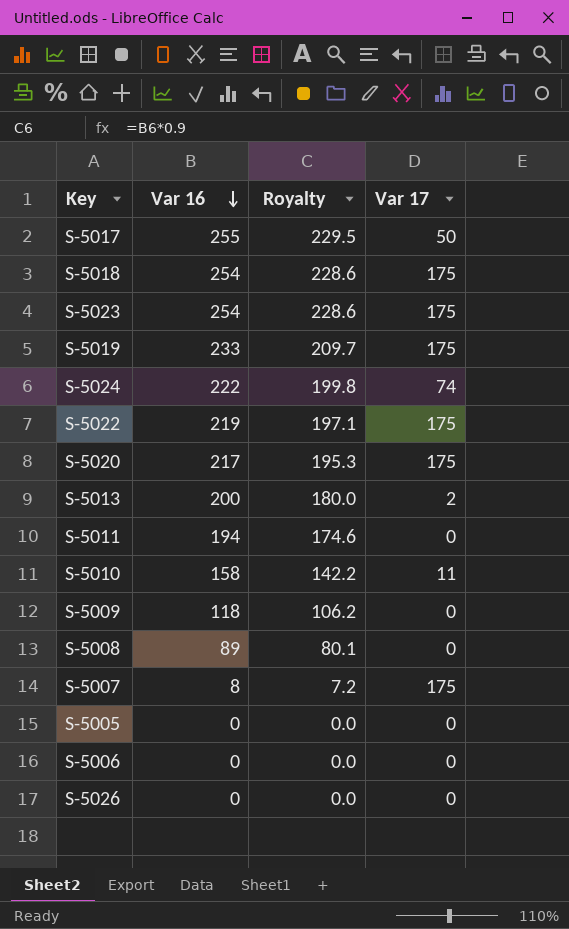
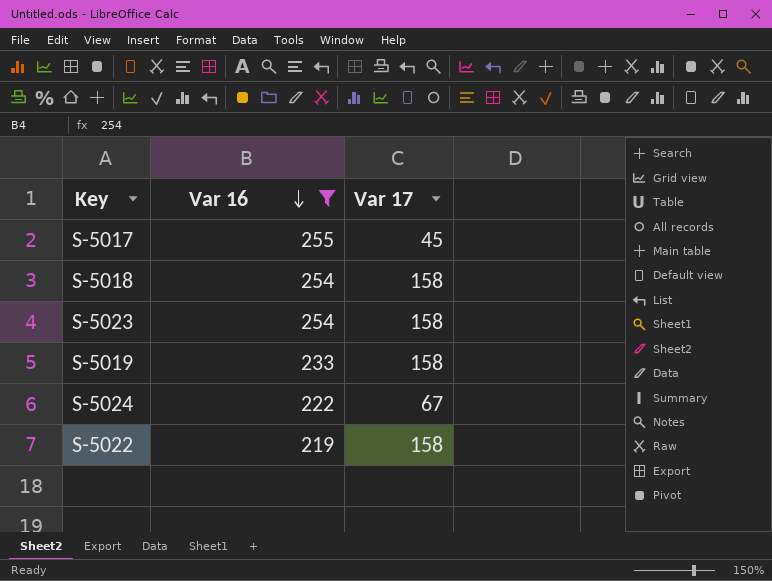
filter: none -> Var 16 >= 219
column Royalty | formula: [Var 16] * 0.9 -> none
S-5017 | Var 17: 50 -> 45
S-5018 | Var 17: 175 -> 158
S-5023 | Var 17: 175 -> 158
S-5019 | Var 17: 175 -> 158
S-5024 | Var 17: 74 -> 67
S-5022 | Var 17: 175 -> 158

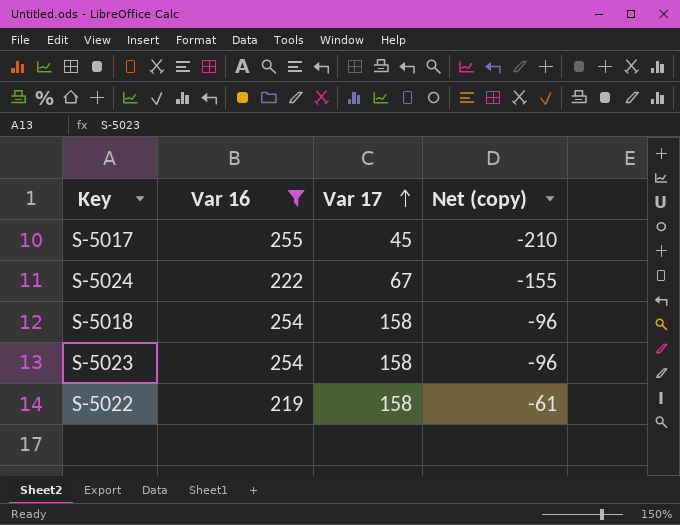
row order: Var 16 descending -> Var 17 ascending
column Net (copy) | formula: none -> [Var 17] - [Var 16]
row S-5019: 233 | 158 -> none

